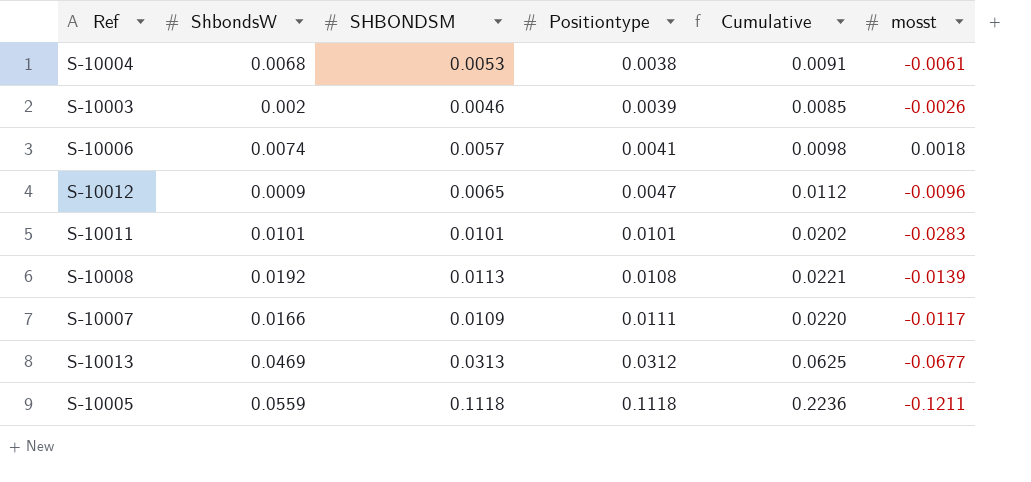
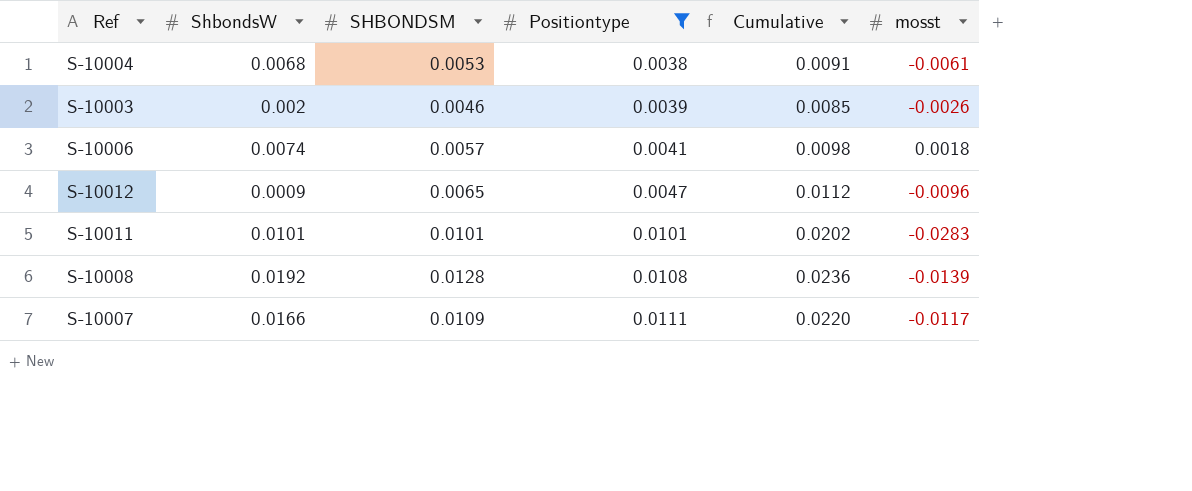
filter: none -> Positiontype <= 0.0111
S-10008 | SHBONDSM: 0.0113 -> 0.0128
S-10008 | Cumulative: 0.0221 -> 0.0236

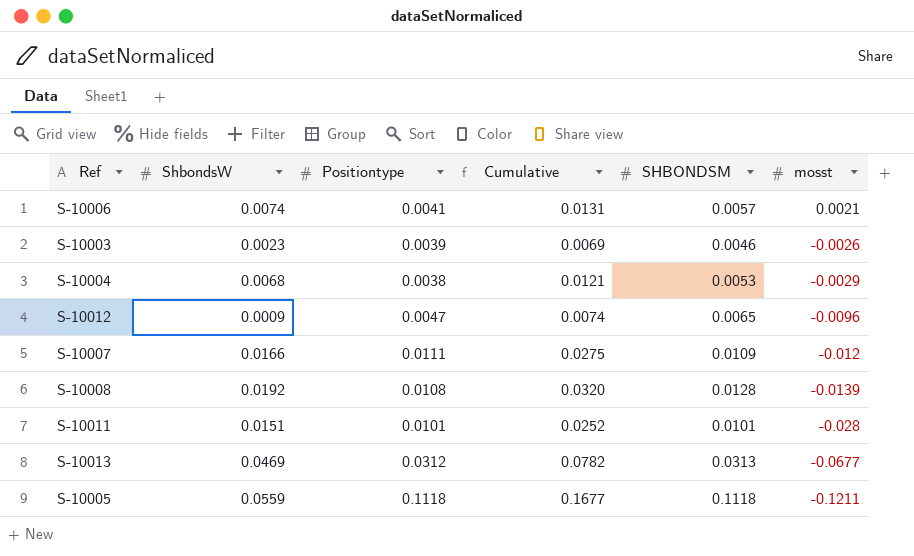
filter: Positiontype <= 0.0111 -> none
row order: Positiontype ascending -> mosst descending
column Cumulative | formula: [SHBONDSM] + [Positiontype] -> [ShbondsW] + [SHBONDSM]
column SHBONDSM | position: 3 -> 5
S-10006 | mosst: 0.0018 -> 0.0021
S-10003 | ShbondsW: 0.002 -> 0.0023
S-10004 | mosst: -0.0061 -> -0.0029
S-10007 | mosst: -0.0117 -> -0.012
S-10011 | ShbondsW: 0.0101 -> 0.0151
S-10011 | mosst: -0.0283 -> -0.028

